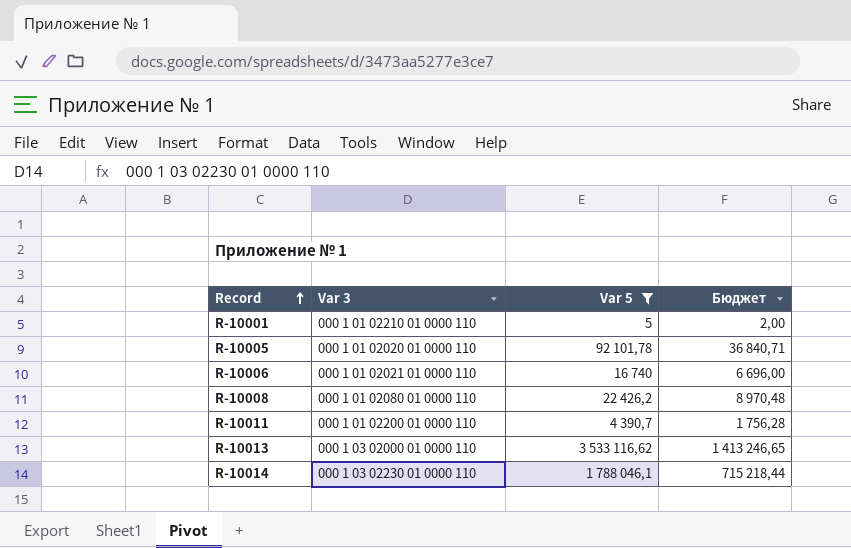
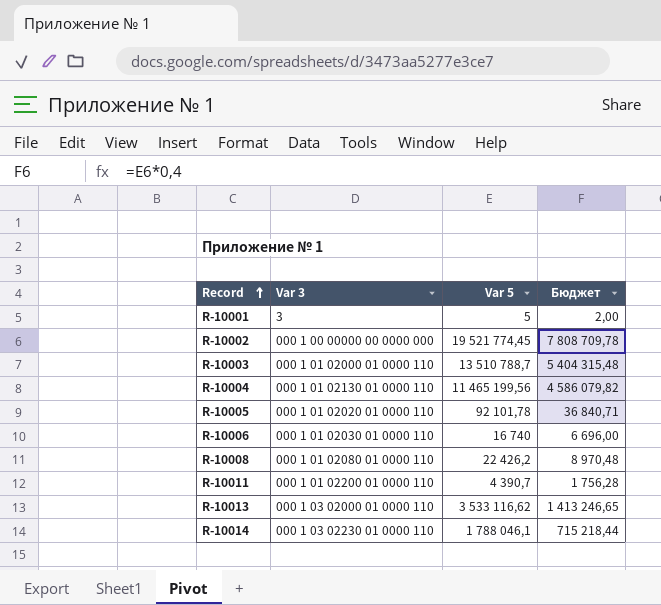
filter: Var 5 <= 3 533 116,62 -> none
R-10001 | Var 3: 000 1 01 02210 01 0000 110 -> 3
R-10006 | Var 3: 000 1 01 02021 01 0000 110 -> 000 1 01 02030 01 0000 110

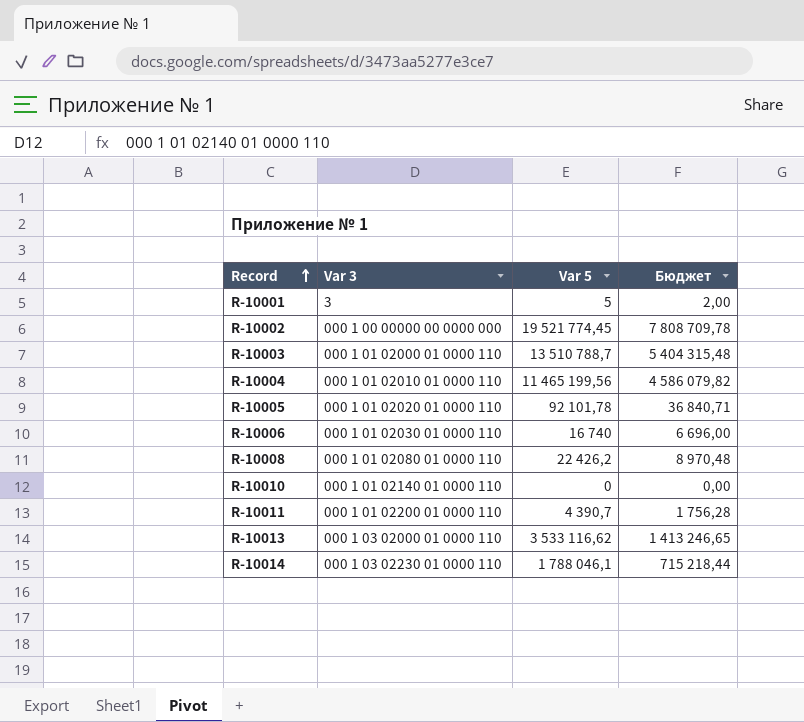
R-10004 | Var 3: 000 1 01 02130 01 0000 110 -> 000 1 01 02010 01 0000 110
row R-10010: none -> 000 1 01 02140 01 0000 110 | 0 | 0,00

